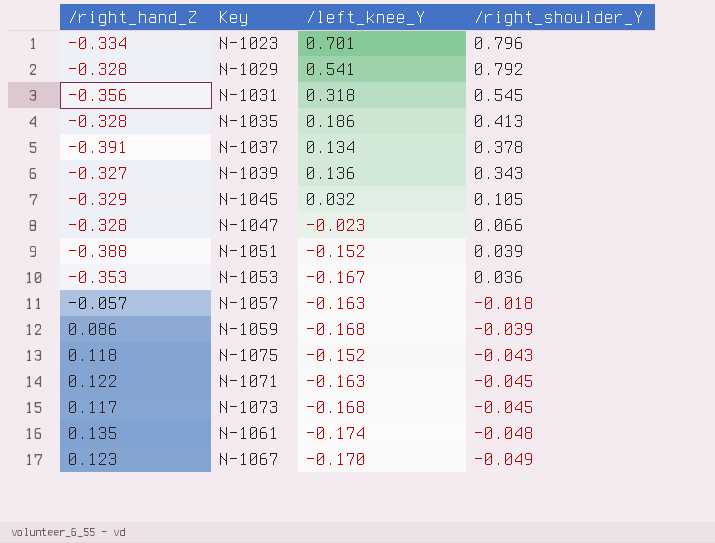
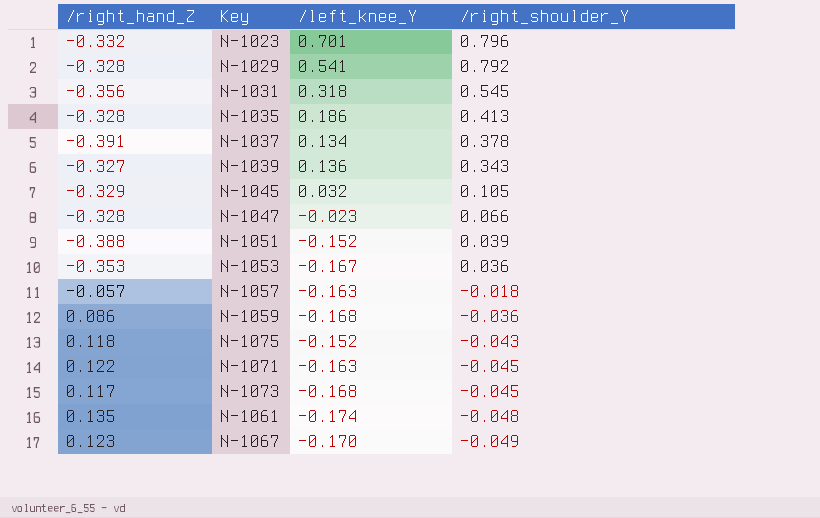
N-1023 | /right_hand_Z: -0.334 -> -0.332
N-1059 | /right_shoulder_Y: -0.039 -> -0.036

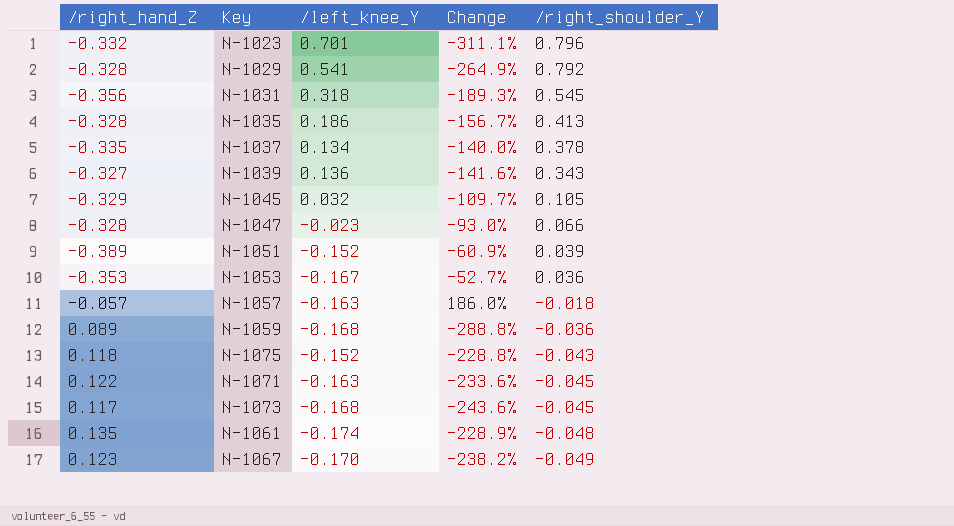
column Change | formula: none -> ([/left_knee_Y] - [/right_hand_Z]) / [/right_hand_Z]
N-1037 | /right_hand_Z: -0.391 -> -0.335
N-1051 | /right_hand_Z: -0.388 -> -0.389
N-1059 | /right_hand_Z: 0.086 -> 0.089

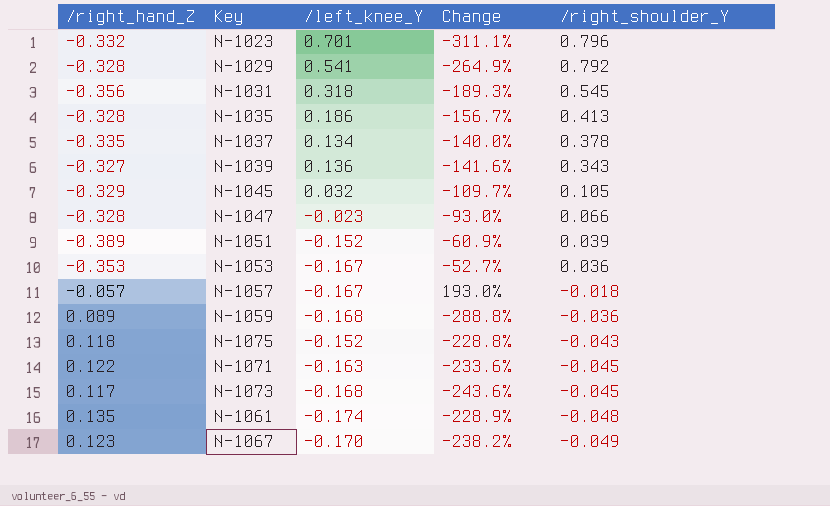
N-1057 | /left_knee_Y: -0.163 -> -0.167
N-1057 | Change: 186.0% -> 193.0%

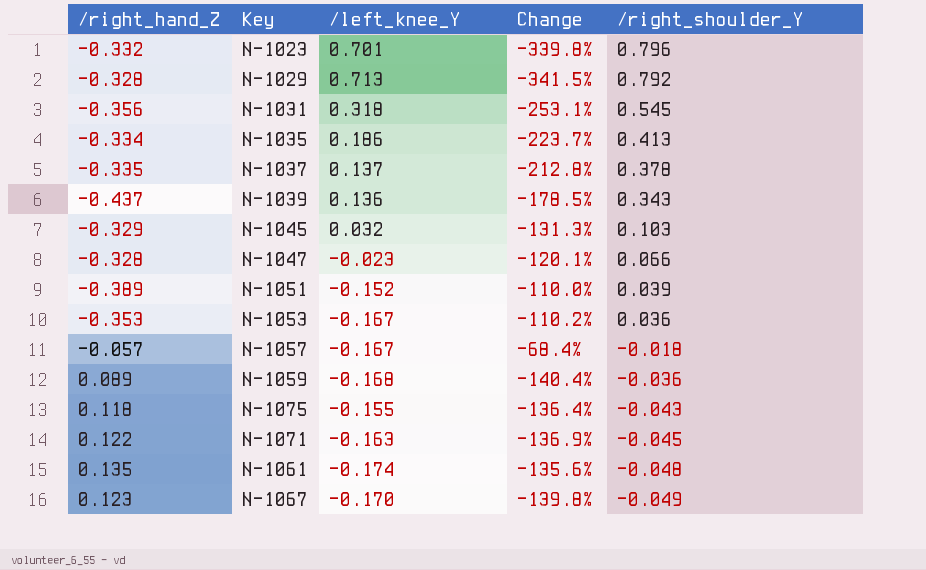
column Change | formula: ([/left_knee_Y] - [/right_hand_Z]) / [/right_hand_Z] -> ([/right_shoulder_Y] - [/right_hand_Z]) / [/right_hand_Z]
row N-1073: 0.117 | -0.168 | -243.6% | -0.045 -> none
N-1029 | /left_knee_Y: 0.541 -> 0.713
N-1035 | /right_hand_Z: -0.328 -> -0.334
N-1037 | /left_knee_Y: 0.134 -> 0.137
N-1039 | /right_hand_Z: -0.327 -> -0.437
N-1045 | /right_shoulder_Y: 0.105 -> 0.103
N-1075 | /left_knee_Y: -0.152 -> -0.155

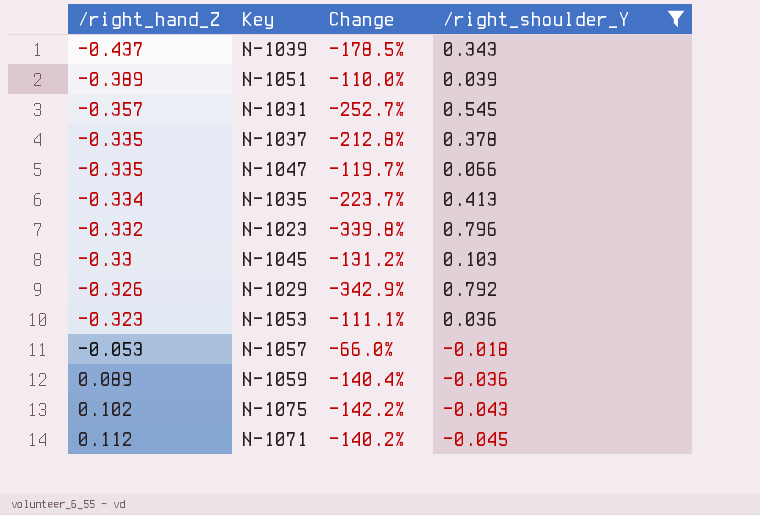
filter: none -> /right_shoulder_Y >= -0.045
row order: /right_shoulder_Y descending -> /right_hand_Z ascending
column /left_knee_Y | position: 3 -> none
N-1031 | /right_hand_Z: -0.356 -> -0.357
N-1031 | Change: -253.1% -> -252.7%
N-1047 | /right_hand_Z: -0.328 -> -0.335
N-1047 | Change: -120.1% -> -119.7%
N-1045 | /right_hand_Z: -0.329 -> -0.33
N-1045 | Change: -131.3% -> -131.2%
N-1029 | /right_hand_Z: -0.328 -> -0.326
N-1029 | Change: -341.5% -> -342.9%
N-1053 | /right_hand_Z: -0.353 -> -0.323
N-1053 | Change: -110.2% -> -111.1%
N-1057 | /right_hand_Z: -0.057 -> -0.053
N-1057 | Change: -68.4% -> -66.0%
N-1075 | /right_hand_Z: 0.118 -> 0.102
N-1075 | Change: -136.4% -> -142.2%
N-1071 | /right_hand_Z: 0.122 -> 0.112
N-1071 | Change: -136.9% -> -140.2%

